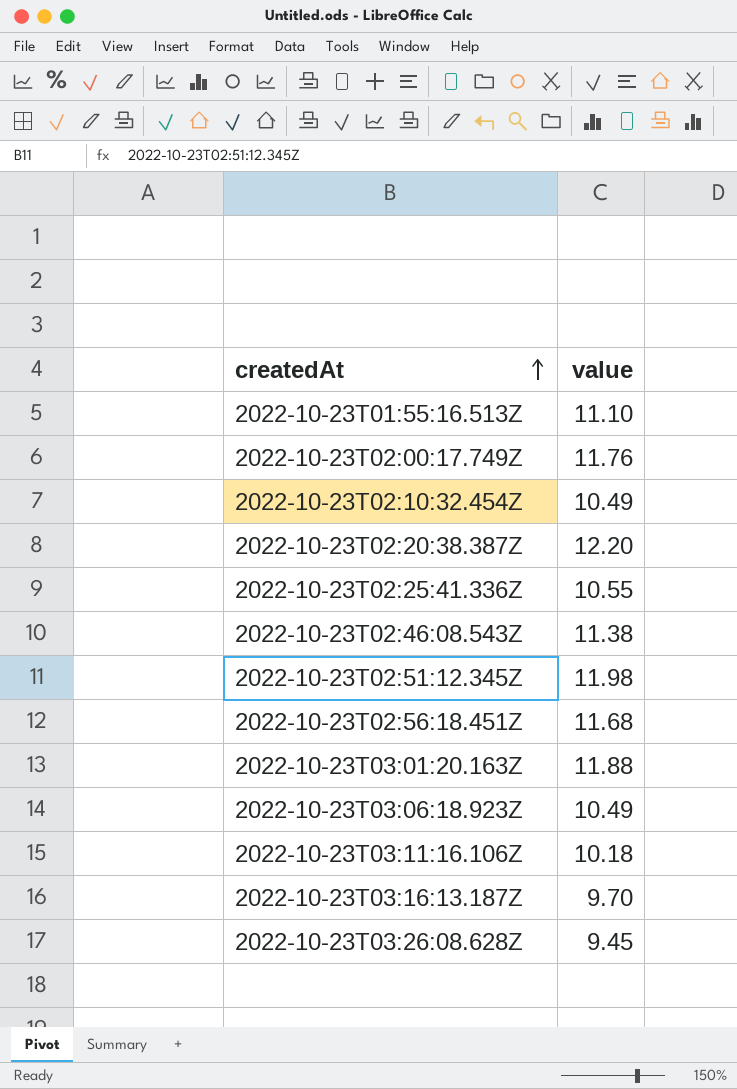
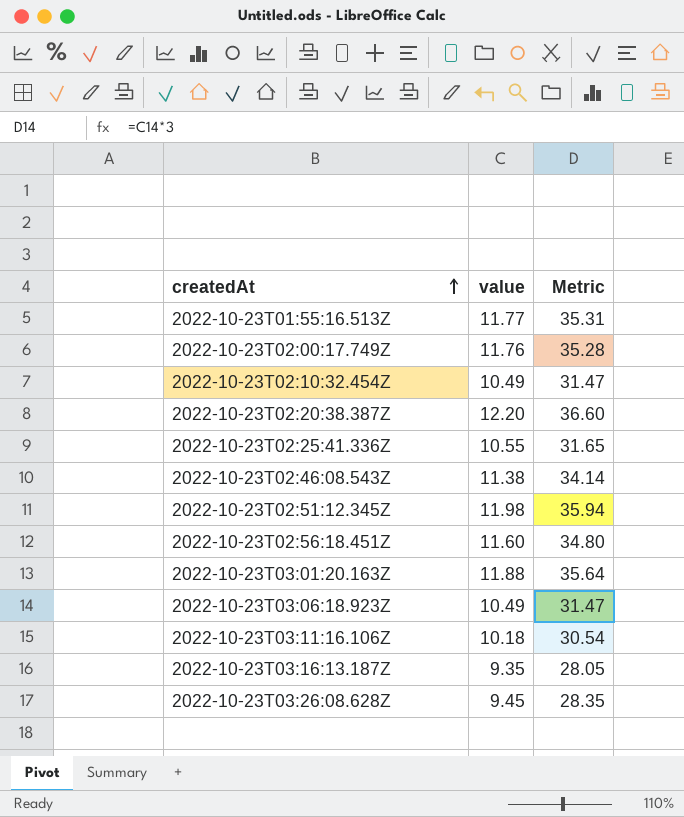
column Metric | formula: none -> [value] * 3
2022-10-23T01:55:16.513Z | value: 11.10 -> 11.77
2022-10-23T02:56:18.451Z | value: 11.68 -> 11.60
2022-10-23T03:16:13.187Z | value: 9.70 -> 9.35

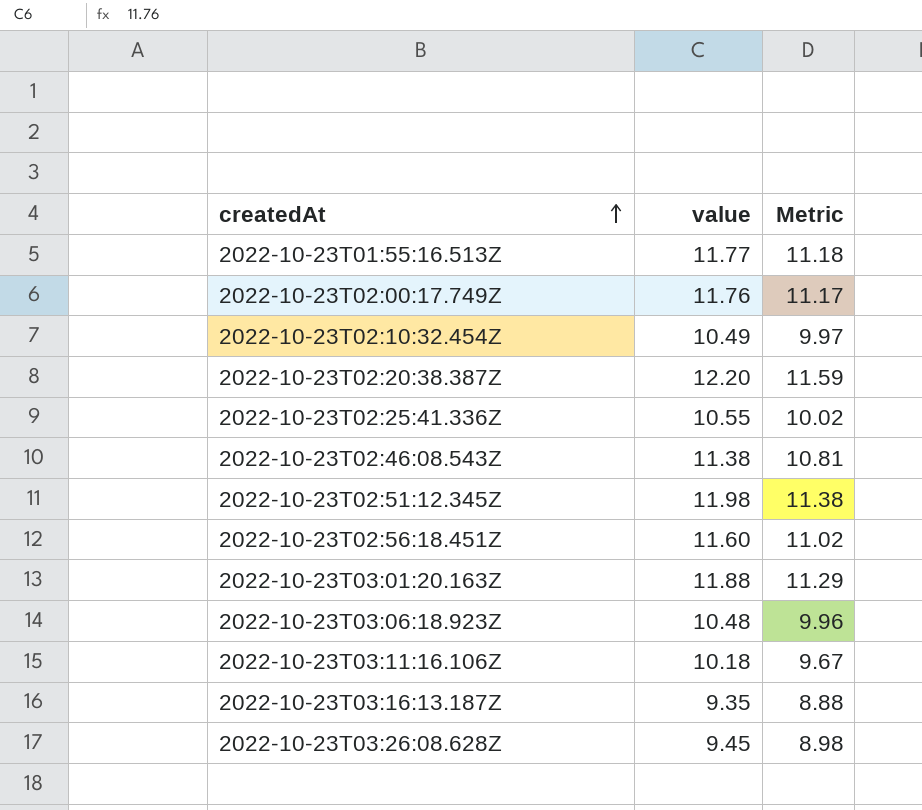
column Metric | formula: [value] * 3 -> [value] * 0.95
2022-10-23T03:06:18.923Z | value: 10.49 -> 10.48

